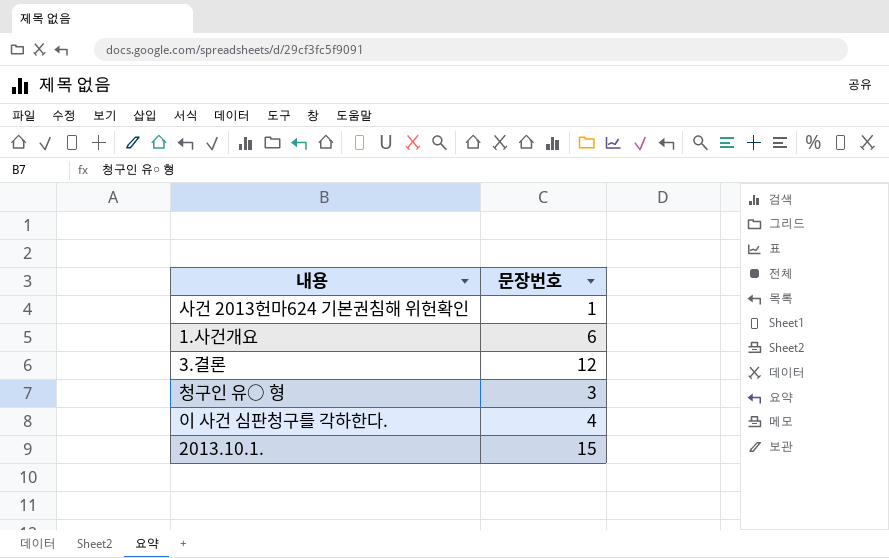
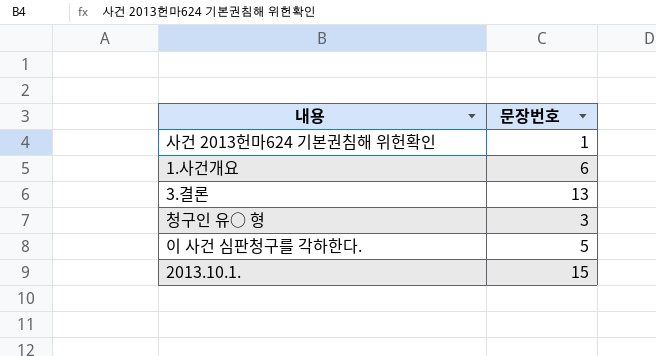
3.결론 | 문장번호: 12 -> 13
이 사건 심판청구를 각하한다. | 문장번호: 4 -> 5

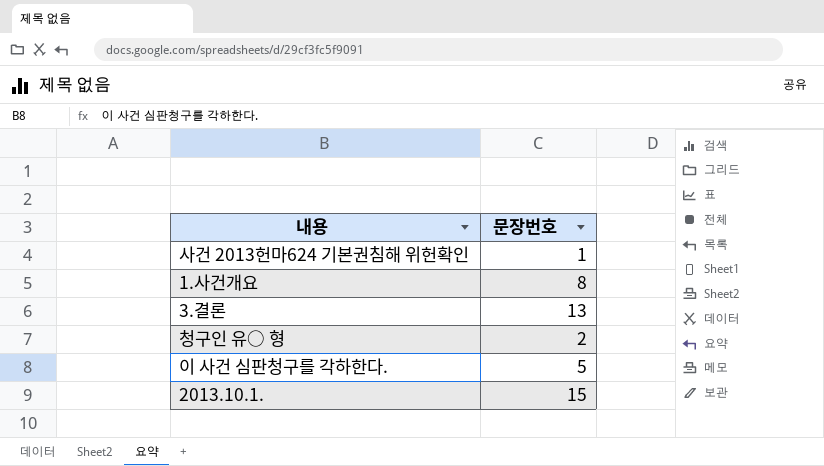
1.사건개요 | 문장번호: 6 -> 8
청구인 유○ 형 | 문장번호: 3 -> 2

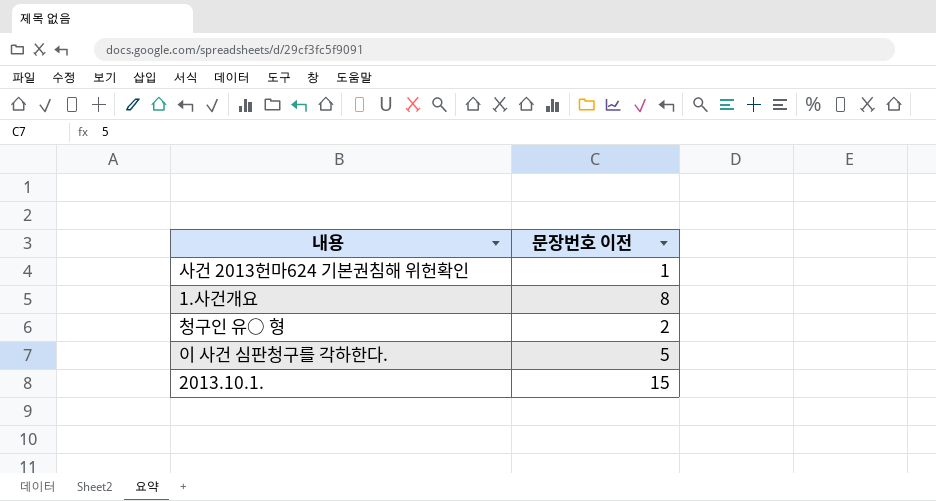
column name: 문장번호 -> 문장번호 이전
row 3.결론: 13 -> none

